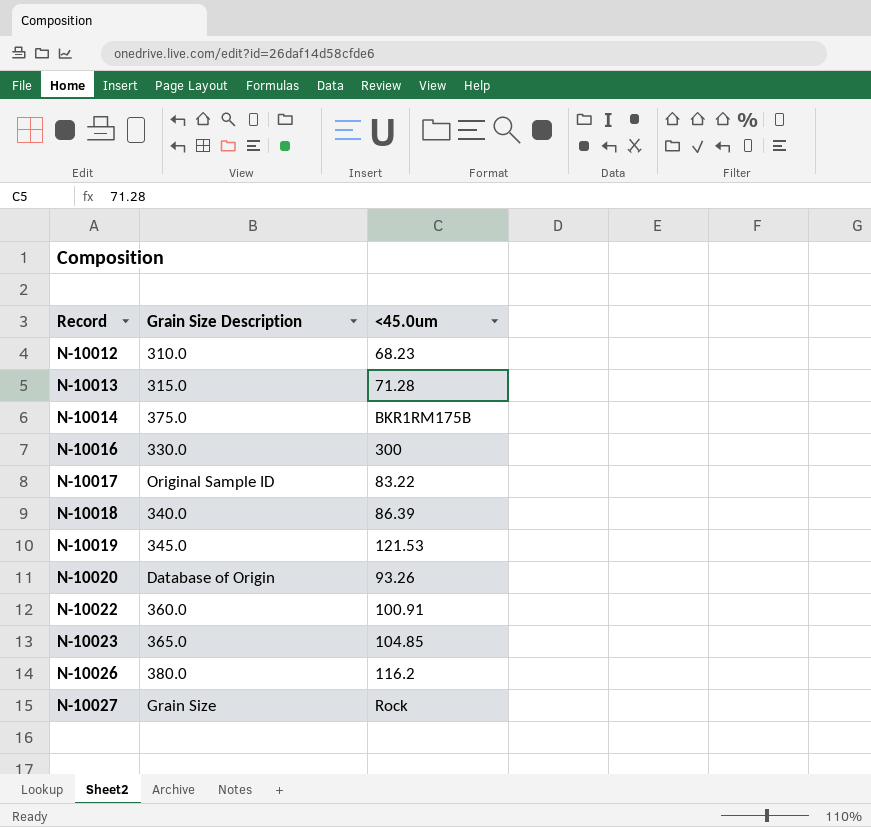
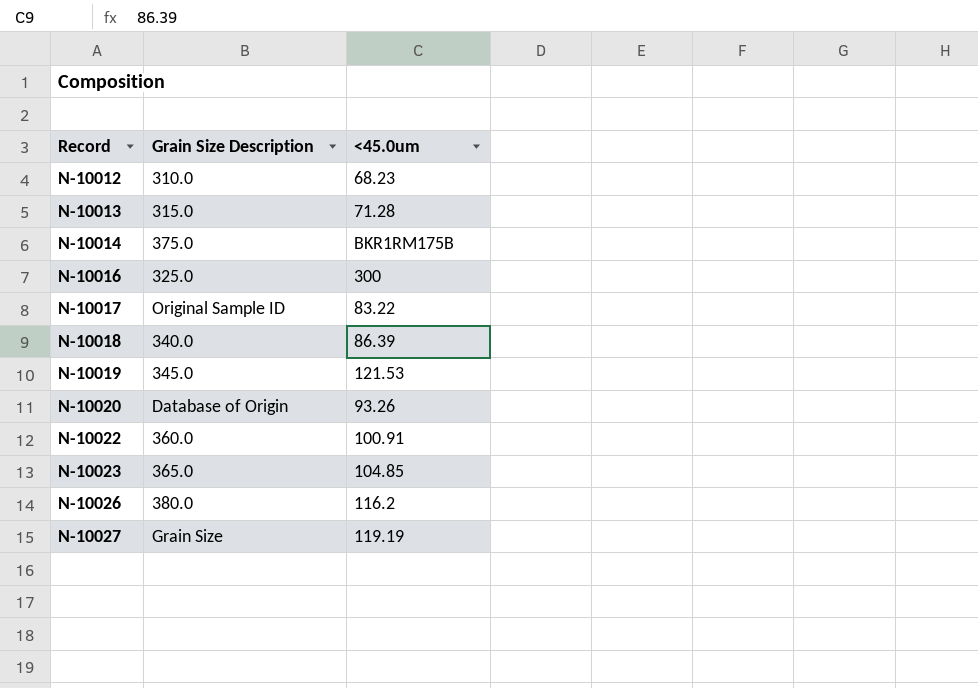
N-10016 | Grain Size Description: 330.0 -> 325.0
N-10027 | <45.0um: Rock -> 119.19

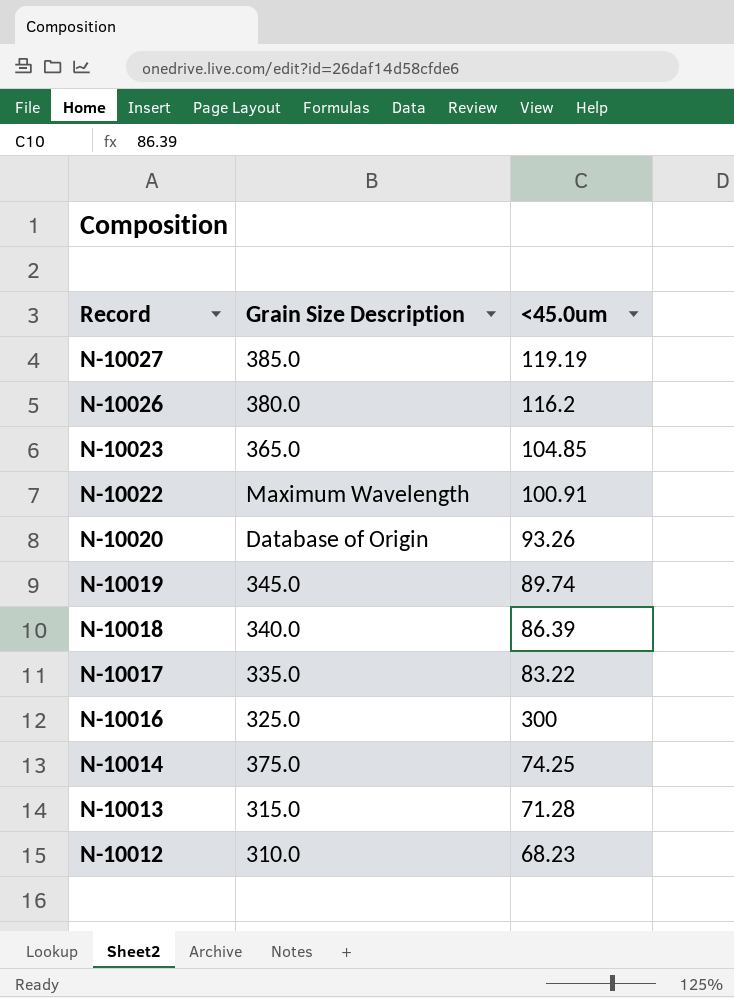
row order: Record ascending -> Record descending
N-10027 | Grain Size Description: Grain Size -> 385.0
N-10022 | Grain Size Description: 360.0 -> Maximum Wavelength
N-10019 | <45.0um: 121.53 -> 89.74
N-10017 | Grain Size Description: Original Sample ID -> 335.0
N-10014 | <45.0um: BKR1RM175B -> 74.25

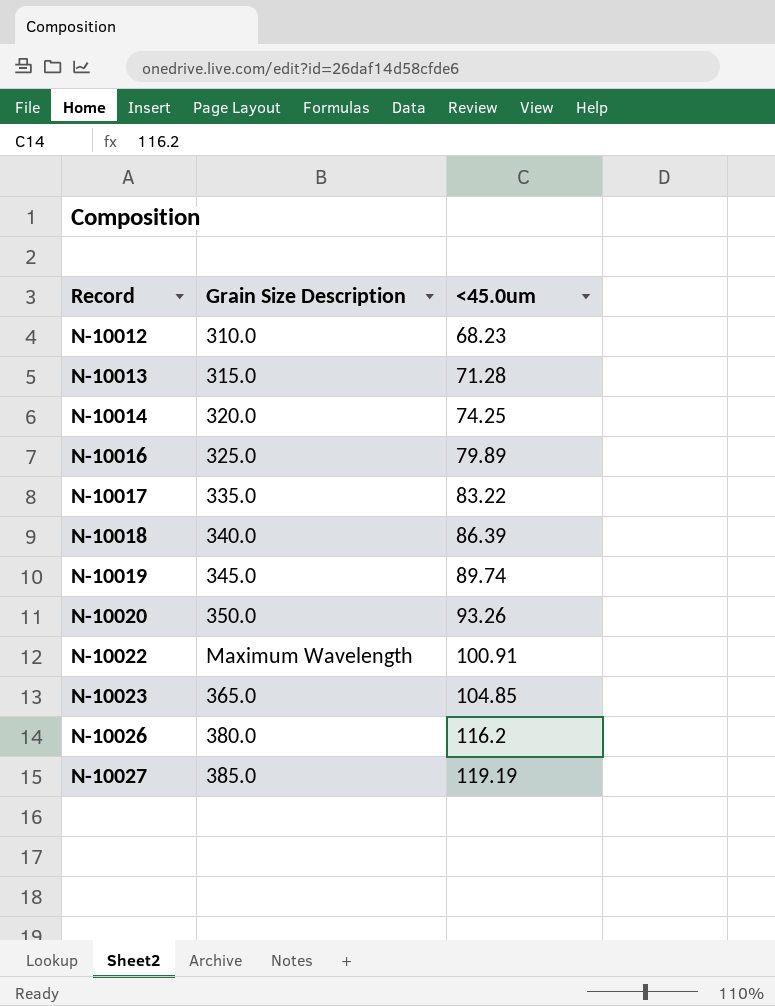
row order: Record descending -> Record ascending
N-10014 | Grain Size Description: 375.0 -> 320.0
N-10016 | <45.0um: 300 -> 79.89
N-10020 | Grain Size Description: Database of Origin -> 350.0

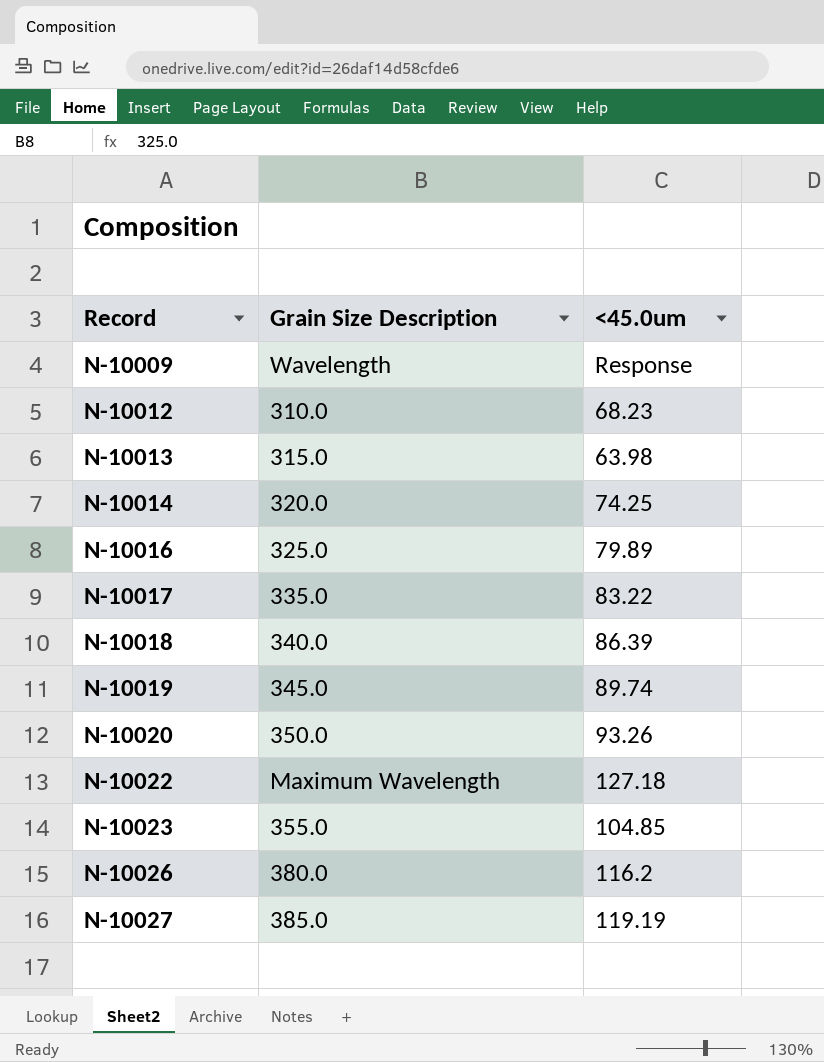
row N-10009: none -> Wavelength | Response
N-10013 | <45.0um: 71.28 -> 63.98
N-10022 | <45.0um: 100.91 -> 127.18
N-10023 | Grain Size Description: 365.0 -> 355.0

